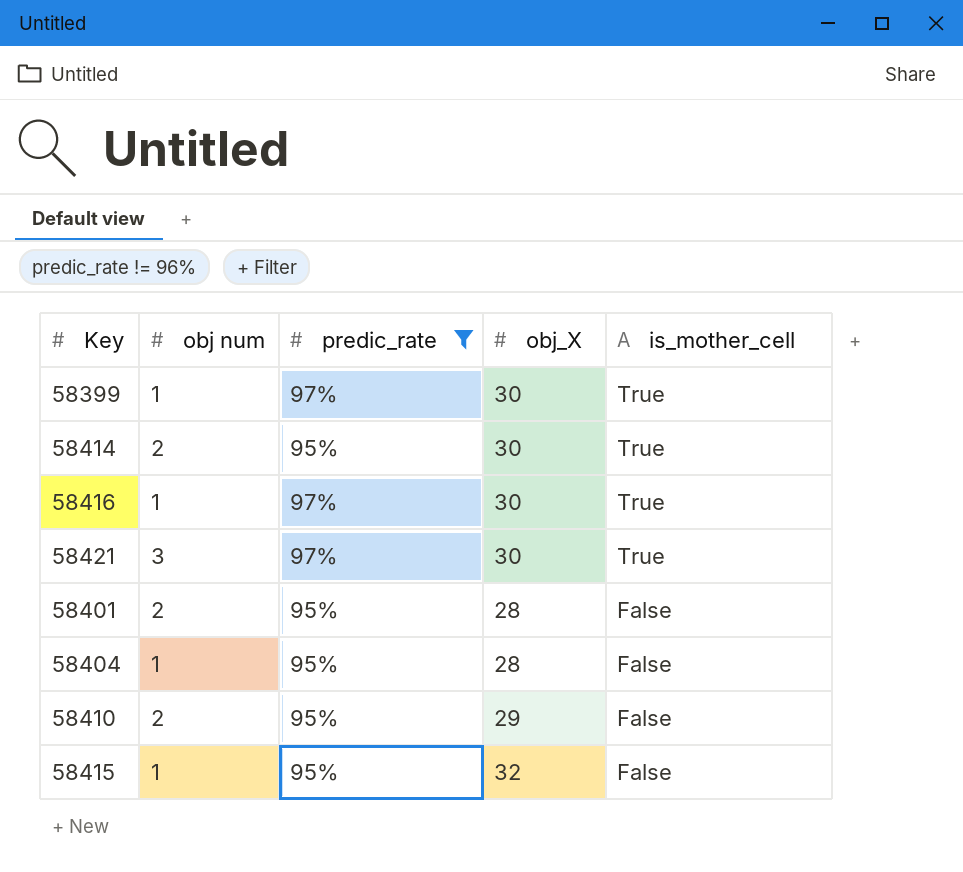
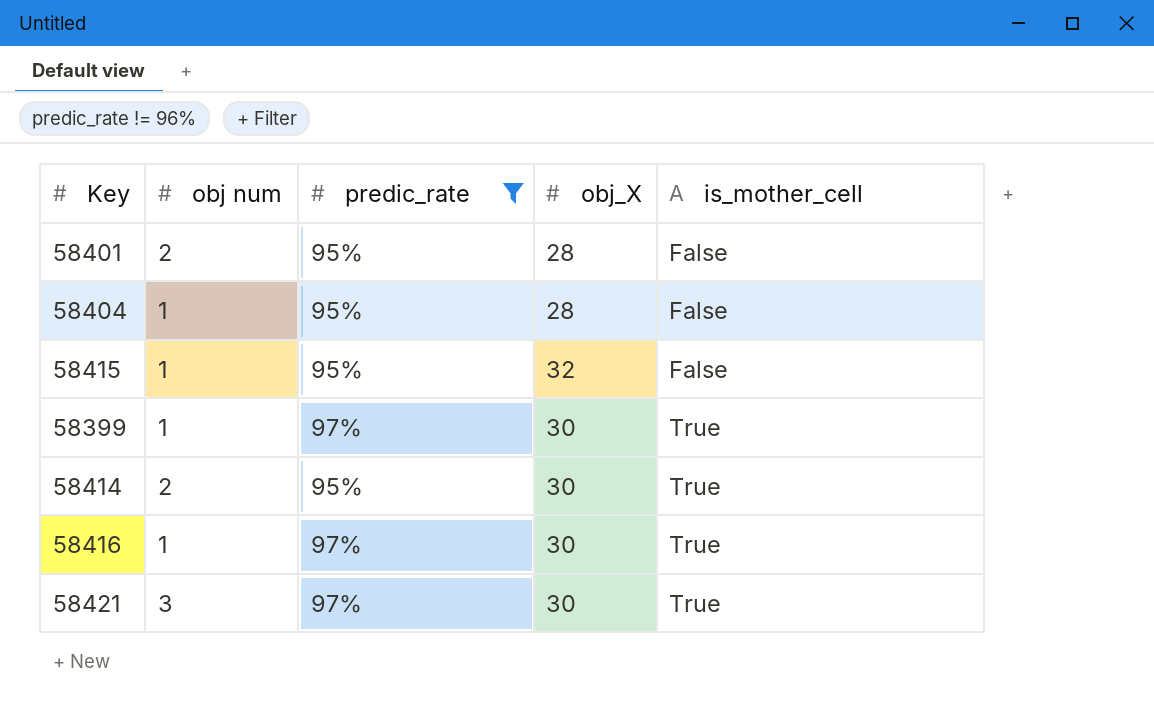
row order: is_mother_cell descending -> is_mother_cell ascending
row 58410: 2 | 95% | 29 | False -> none

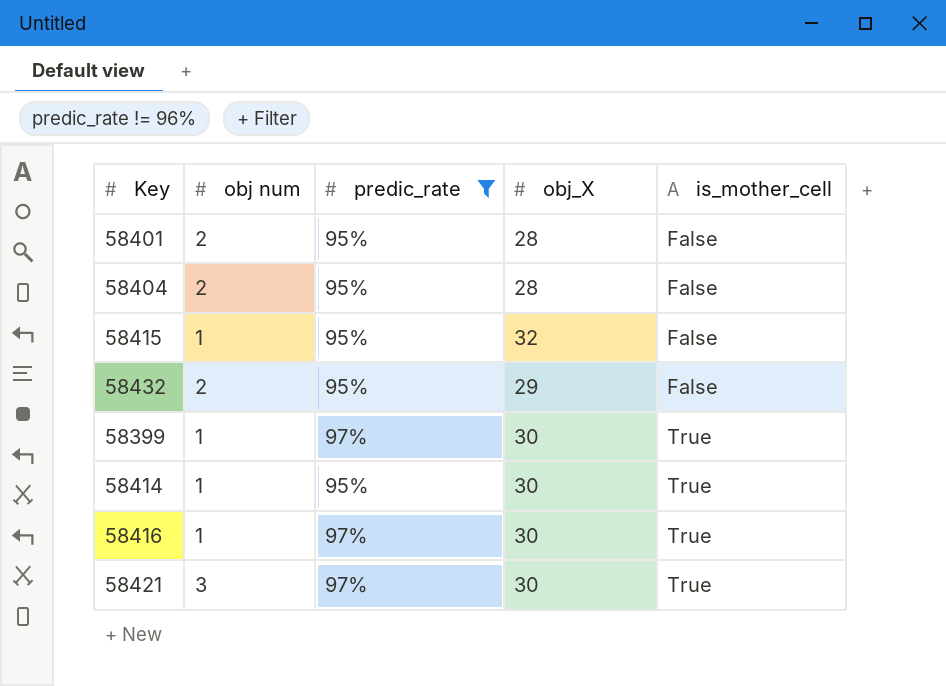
58404 | obj num: 1 -> 2
row 58432: none -> 2 | 95% | 29 | False
58414 | obj num: 2 -> 1

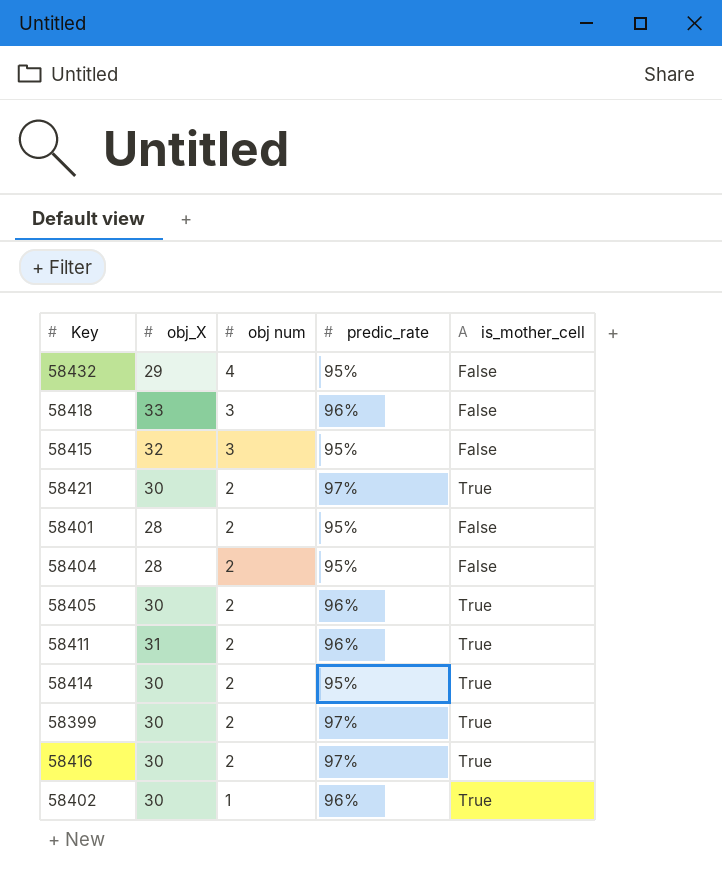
filter: predic_rate != 96% -> none
row order: is_mother_cell ascending -> obj num descending
column obj_X | position: 4 -> 2
58432 | obj num: 2 -> 4
58415 | obj num: 1 -> 3
58421 | obj num: 3 -> 2
58414 | obj num: 1 -> 2
58399 | obj num: 1 -> 2
58416 | obj num: 1 -> 2

